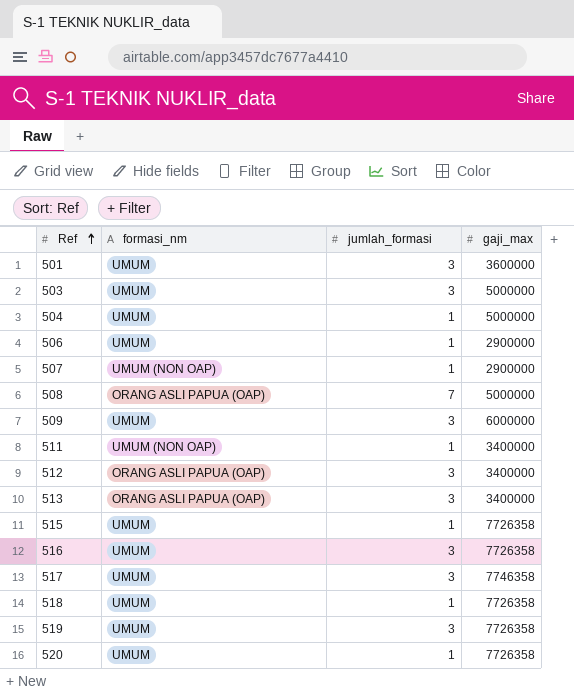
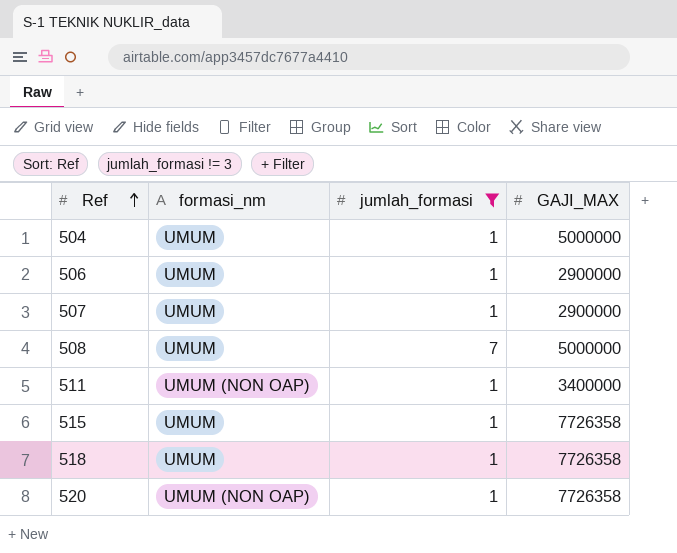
filter: none -> jumlah_formasi != 3
column name: gaji_max -> GAJI_MAX
507 | formasi_nm: UMUM (NON OAP) -> UMUM
508 | formasi_nm: ORANG ASLI PAPUA (OAP) -> UMUM
520 | formasi_nm: UMUM -> UMUM (NON OAP)

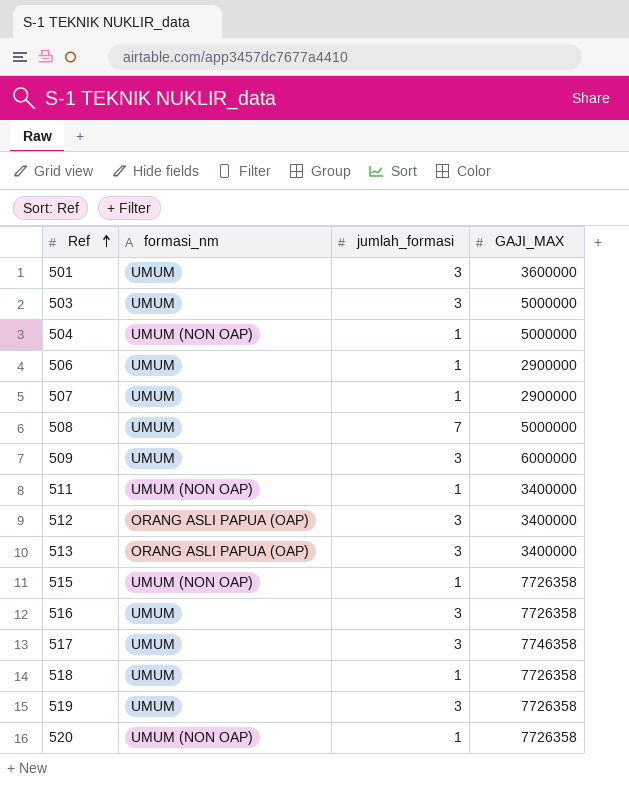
filter: jumlah_formasi != 3 -> none
504 | formasi_nm: UMUM -> UMUM (NON OAP)
515 | formasi_nm: UMUM -> UMUM (NON OAP)

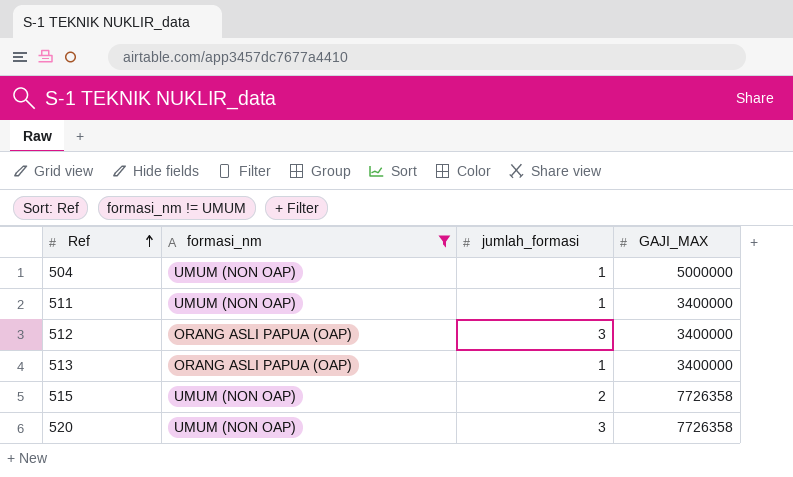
filter: none -> formasi_nm != UMUM
513 | jumlah_formasi: 3 -> 1
515 | jumlah_formasi: 1 -> 2
520 | jumlah_formasi: 1 -> 3

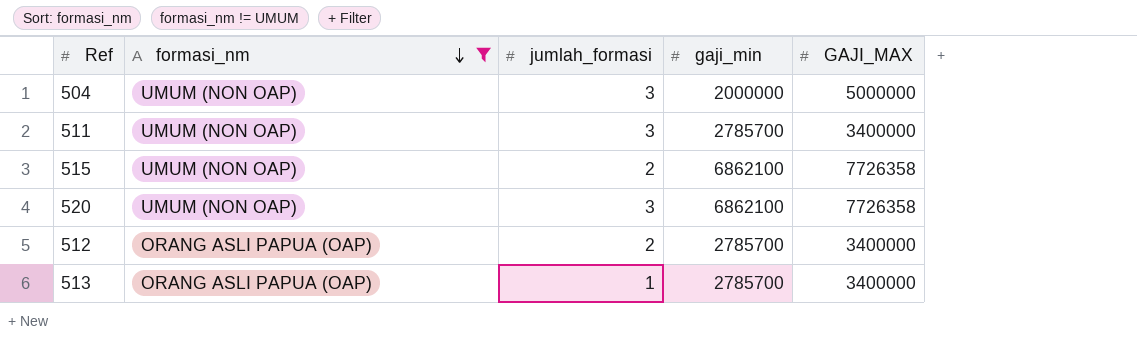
row order: Ref ascending -> formasi_nm descending
column gaji_min | position: none -> 4
504 | jumlah_formasi: 1 -> 3
511 | jumlah_formasi: 1 -> 3
512 | jumlah_formasi: 3 -> 2

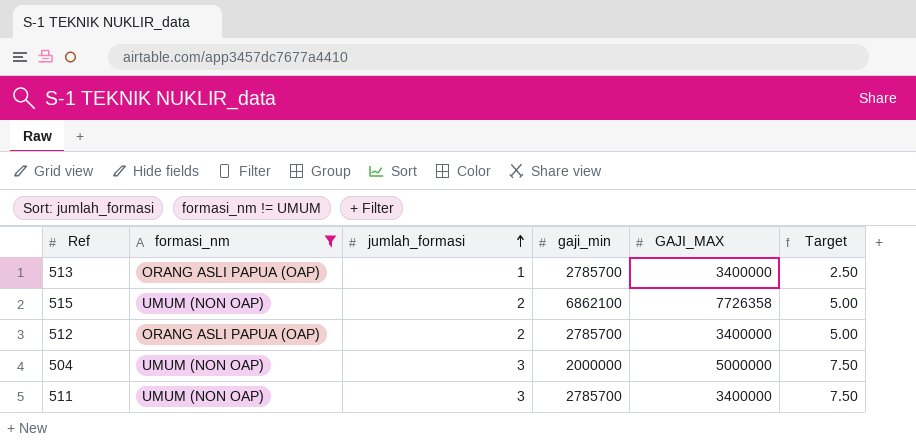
row order: formasi_nm descending -> jumlah_formasi ascending
column Target | formula: none -> [jumlah_formasi] * 2.5
row 520: UMUM (NON OAP) | 3 | 6862100 | 7726358 -> none

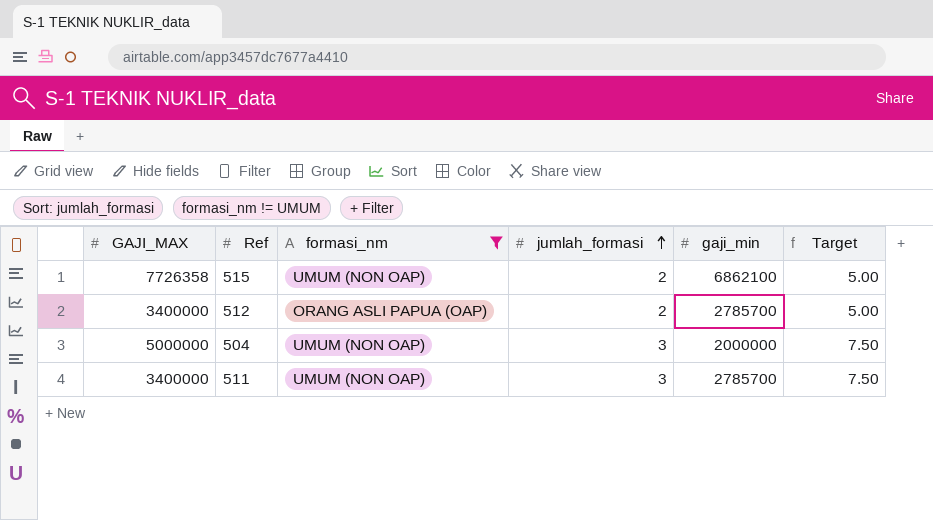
column GAJI_MAX | position: 5 -> 1
row 513: ORANG ASLI PAPUA (OAP) | 1 | 2785700 | 3400000 | 2.50 -> none

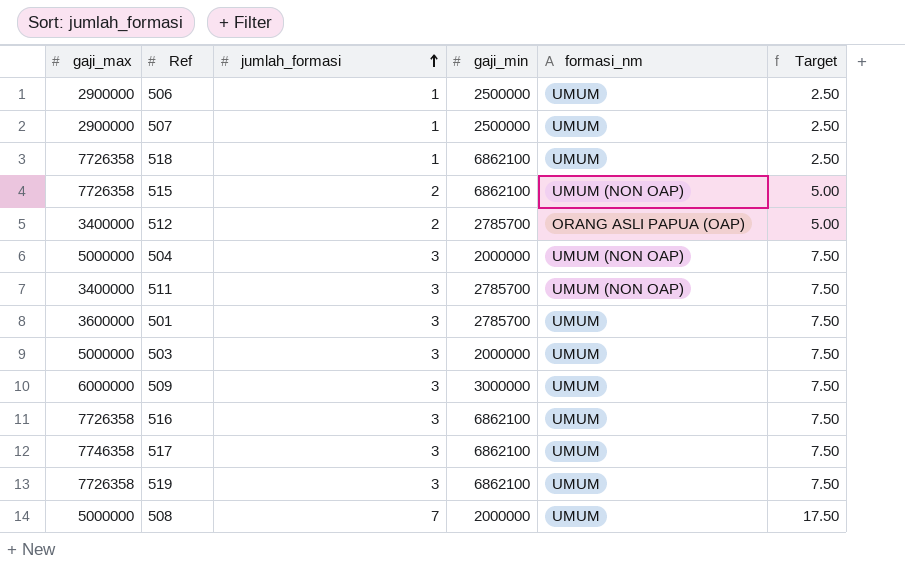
filter: formasi_nm != UMUM -> none
column name: GAJI_MAX -> gaji_max
column formasi_nm | position: 3 -> 5

